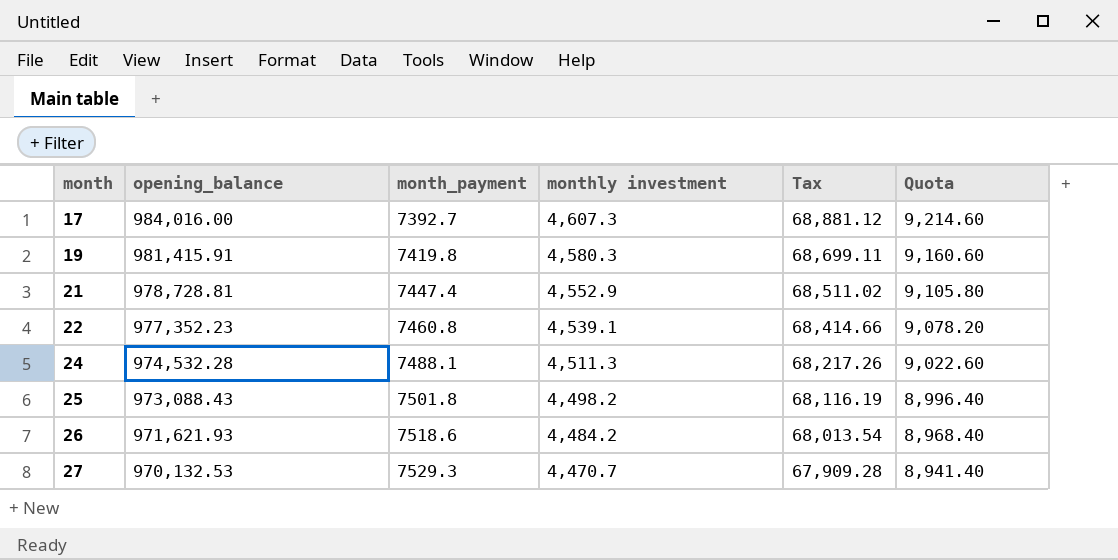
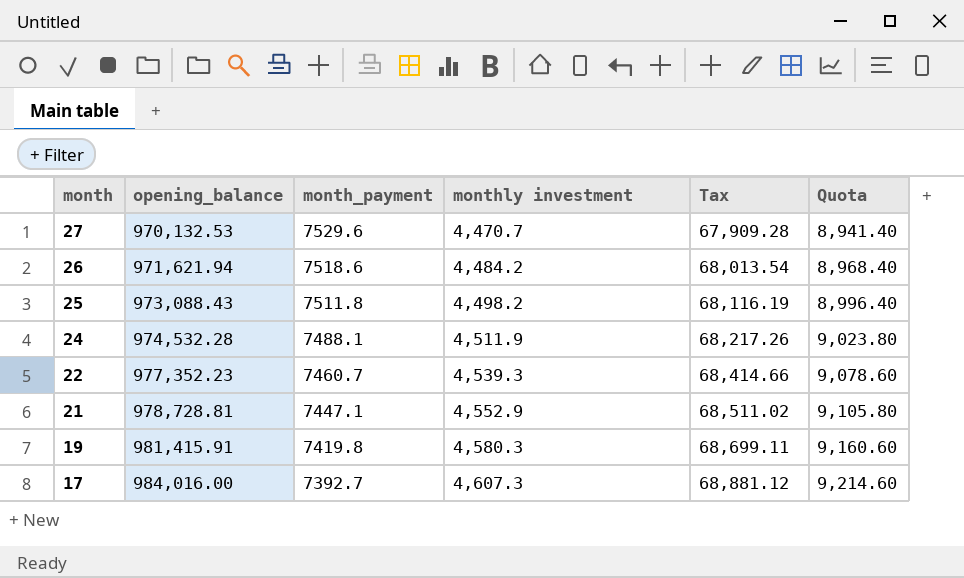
row order: month ascending -> month descending
27 | month_payment: 7529.3 -> 7529.6
26 | opening_balance: 971,621.93 -> 971,621.94
25 | month_payment: 7501.8 -> 7511.8
24 | monthly investment: 4,511.3 -> 4,511.9
24 | Quota: 9,022.60 -> 9,023.80
22 | month_payment: 7460.8 -> 7460.7
22 | monthly investment: 4,539.1 -> 4,539.3
22 | Quota: 9,078.20 -> 9,078.60
21 | month_payment: 7447.4 -> 7447.1

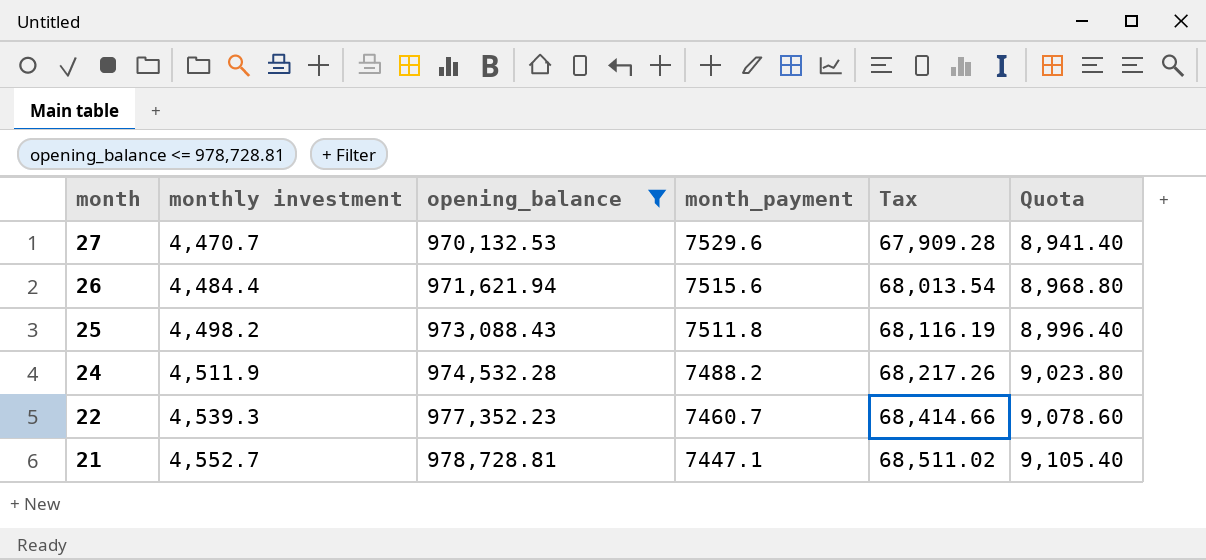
filter: none -> opening_balance <= 978,728.81
column monthly investment | position: 4 -> 2
26 | monthly investment: 4,484.2 -> 4,484.4
26 | month_payment: 7518.6 -> 7515.6
26 | Quota: 8,968.40 -> 8,968.80
24 | month_payment: 7488.1 -> 7488.2
21 | monthly investment: 4,552.9 -> 4,552.7
21 | Quota: 9,105.80 -> 9,105.40

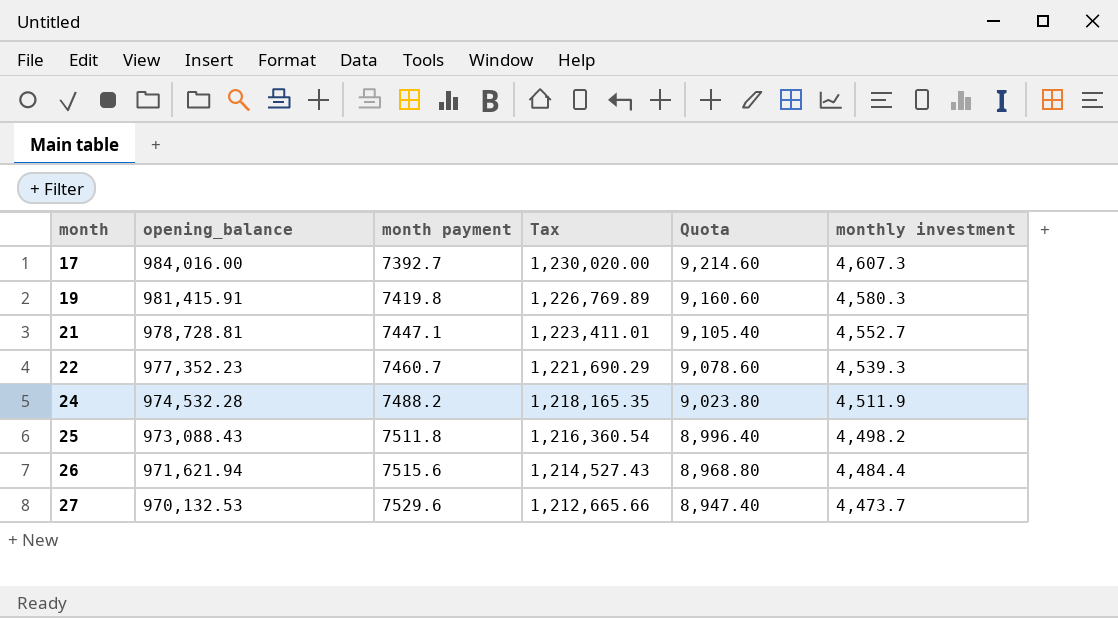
filter: opening_balance <= 978,728.81 -> none
row order: month descending -> month ascending
column name: month_payment -> month payment
column Tax | formula: [opening_balance] * 0.07 -> [opening_balance] * 1.25
column monthly investment | position: 2 -> 6
27 | Quota: 8,941.40 -> 8,947.40
27 | monthly investment: 4,470.7 -> 4,473.7

